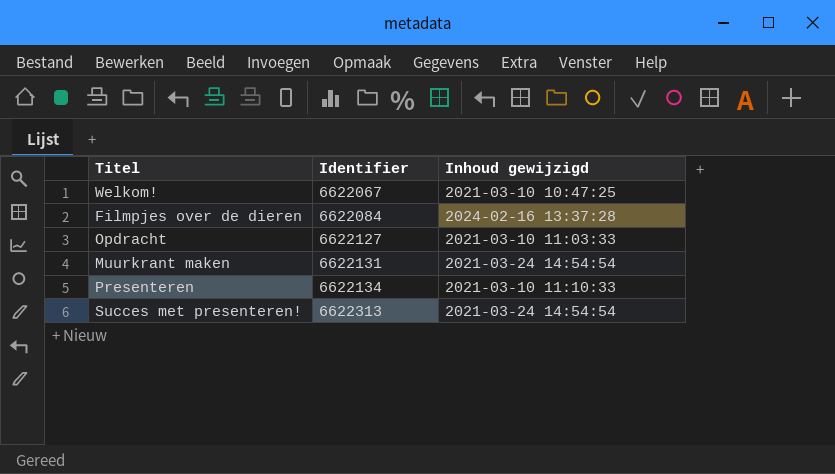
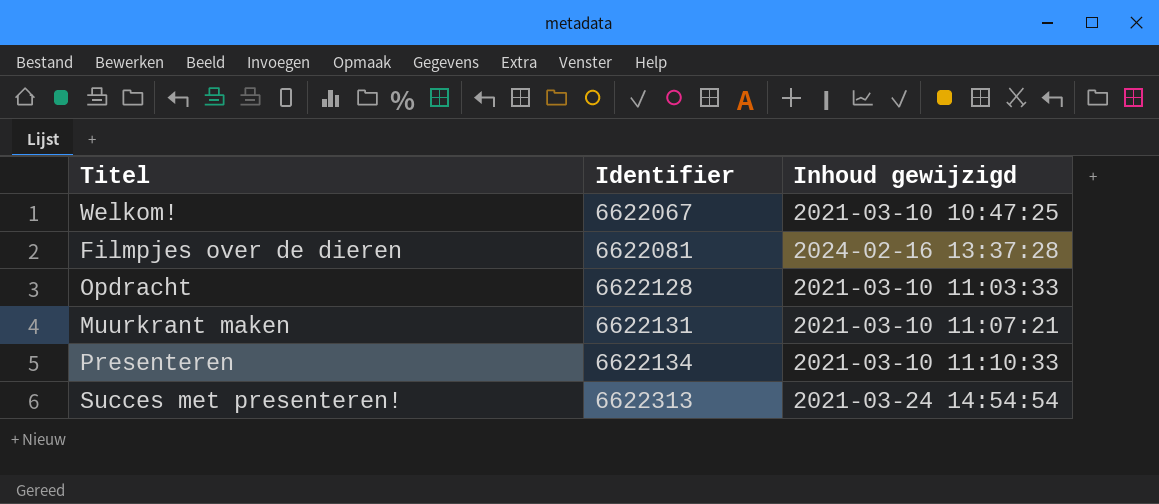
Filmpjes over de dieren | Identifier: 6622084 -> 6622081
Opdracht | Identifier: 6622127 -> 6622128
Muurkrant maken | Inhoud gewijzigd: 2021-03-24 14:54:54 -> 2021-03-10 11:07:21

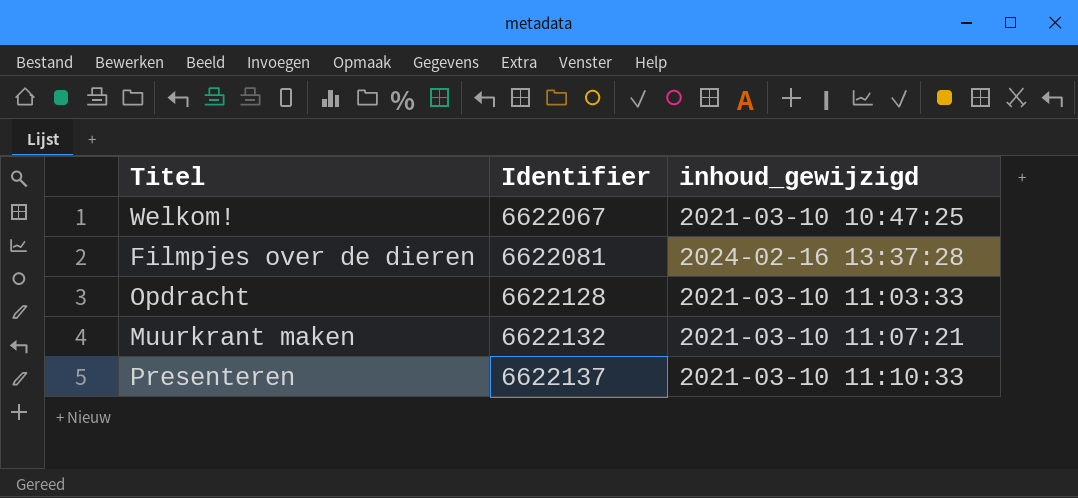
column name: Inhoud gewijzigd -> inhoud_gewijzigd
row Succes met presenteren!: 6622313 | 2021-03-24 14:54:54 -> none
Muurkrant maken | Identifier: 6622131 -> 6622132
Presenteren | Identifier: 6622134 -> 6622137

